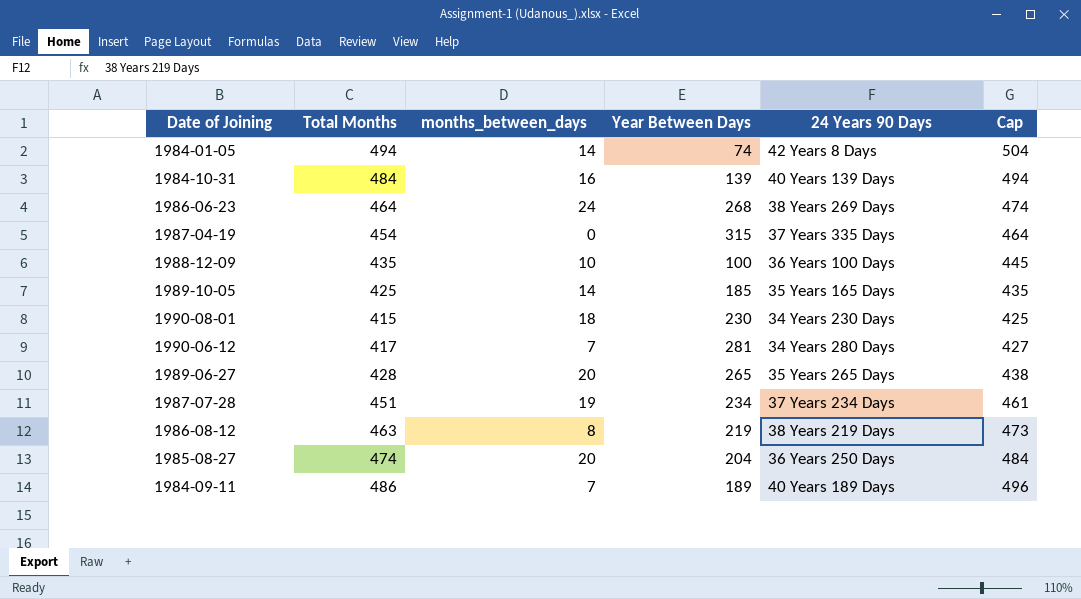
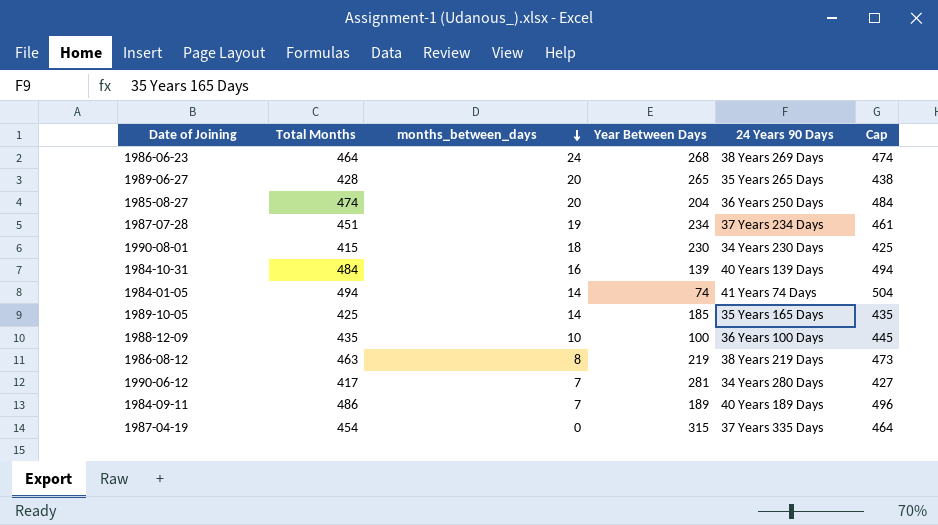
row order: none -> months_between_days descending
1984-01-05 | 24 Years 90 Days: 42 Years 8 Days -> 41 Years 74 Days

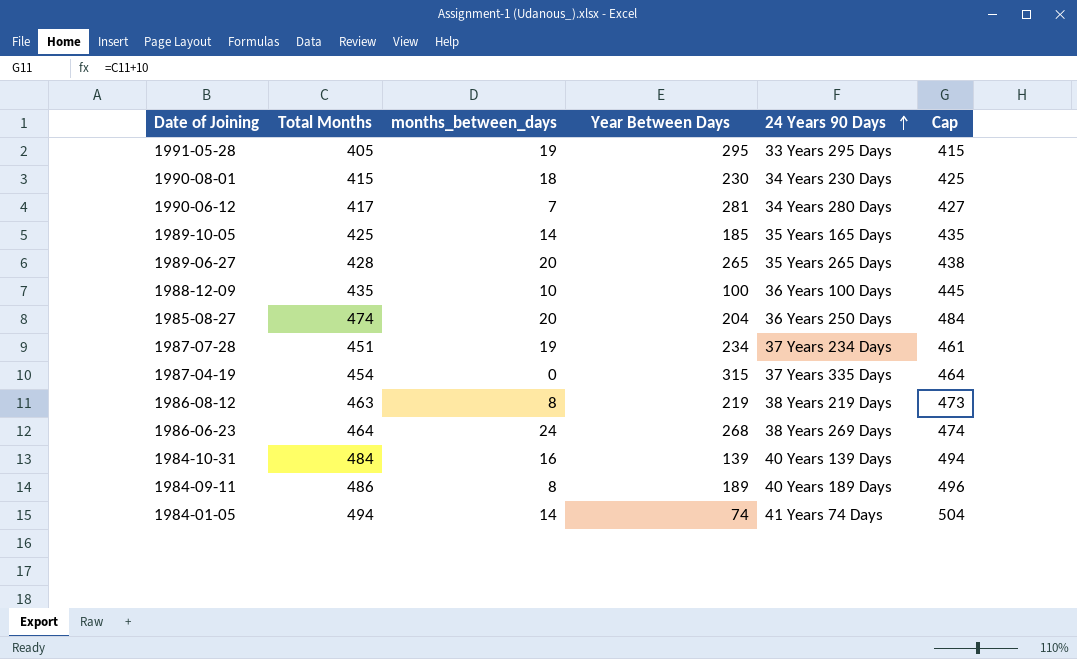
row order: months_between_days descending -> 24 Years 90 Days ascending
row 1991-05-28: none -> 405 | 19 | 295 | 33 Years 295 Days | 415
1984-09-11 | months_between_days: 7 -> 8

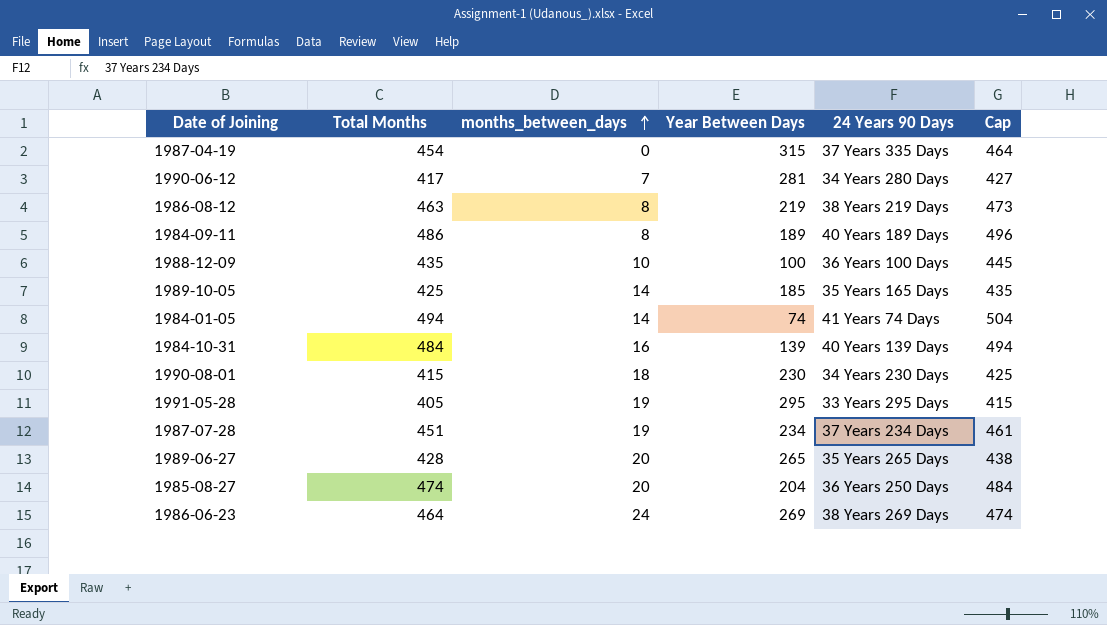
row order: 24 Years 90 Days ascending -> months_between_days ascending
1986-06-23 | Year Between Days: 268 -> 269

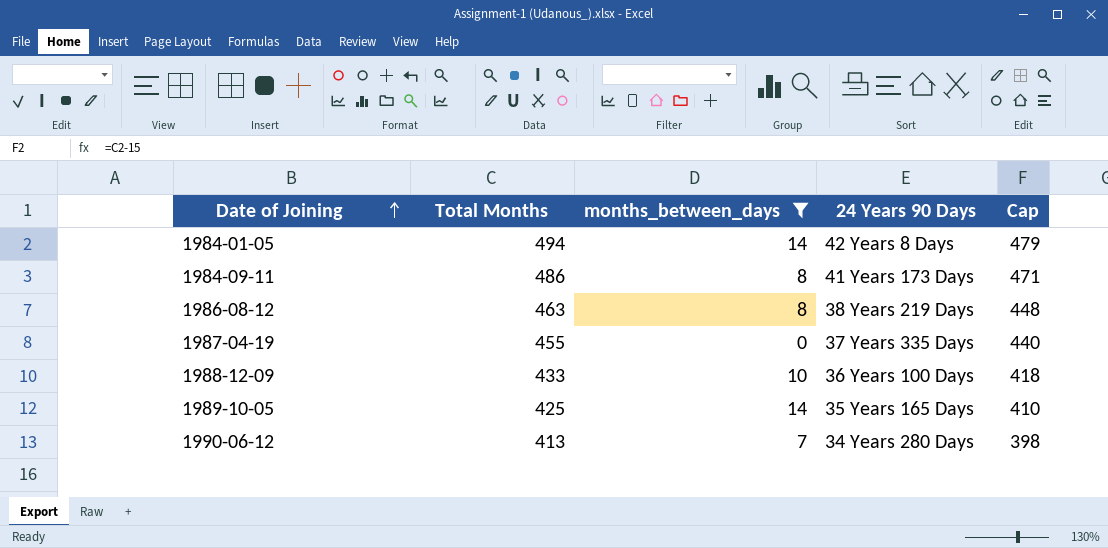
filter: none -> months_between_days <= 14
row order: months_between_days ascending -> Date of Joining ascending
column Year Between Days | position: 4 -> none
column Cap | formula: [Total Months] + 10 -> [Total Months] - 15
1984-01-05 | 24 Years 90 Days: 41 Years 74 Days -> 42 Years 8 Days
1984-09-11 | 24 Years 90 Days: 40 Years 189 Days -> 41 Years 173 Days
1987-04-19 | Total Months: 454 -> 455
1988-12-09 | Total Months: 435 -> 433
1990-06-12 | Total Months: 417 -> 413

